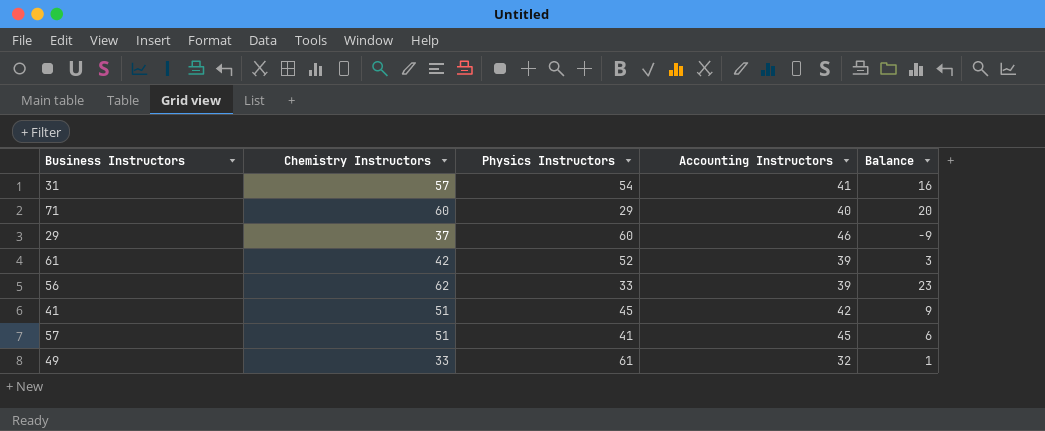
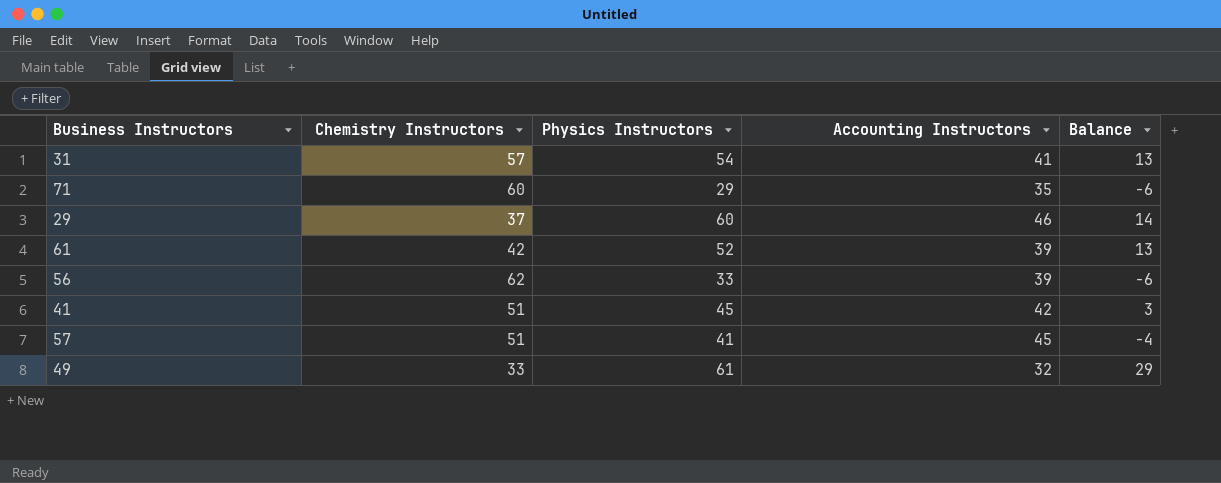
column Balance | formula: [Chemistry Instructors] - [Accounting Instructors] -> [Physics Instructors] - [Accounting Instructors]
71 | Accounting Instructors: 40 -> 35

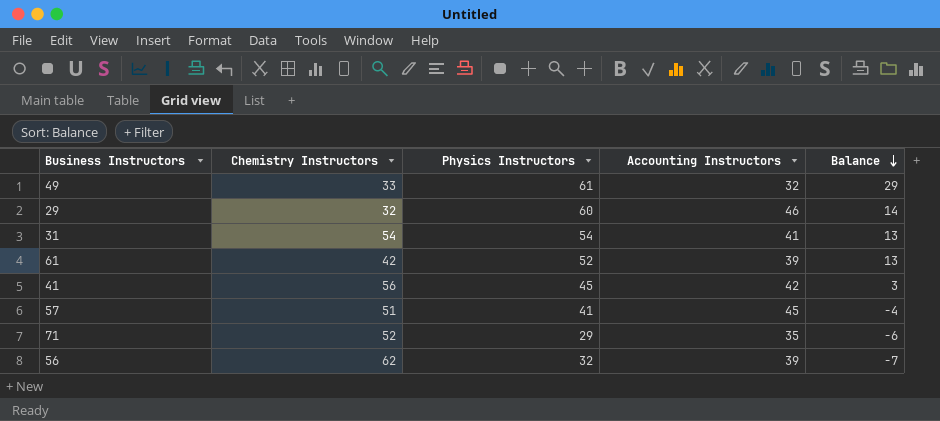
row order: none -> Balance descending
29 | Chemistry Instructors: 37 -> 32
31 | Chemistry Instructors: 57 -> 54
41 | Chemistry Instructors: 51 -> 56
71 | Chemistry Instructors: 60 -> 52
56 | Physics Instructors: 33 -> 32
56 | Balance: -6 -> -7

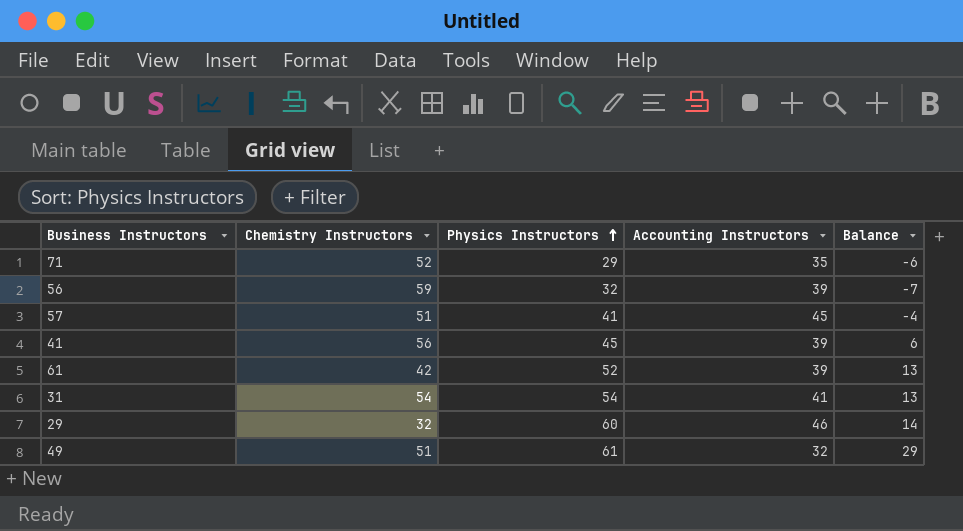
row order: Balance descending -> Physics Instructors ascending
56 | Chemistry Instructors: 62 -> 59
41 | Accounting Instructors: 42 -> 39
41 | Balance: 3 -> 6
49 | Chemistry Instructors: 33 -> 51

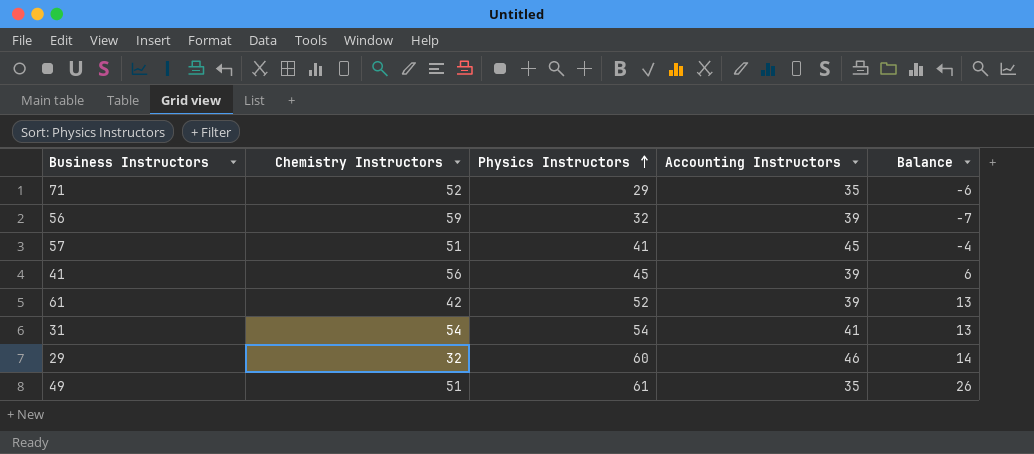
49 | Accounting Instructors: 32 -> 35
49 | Balance: 29 -> 26

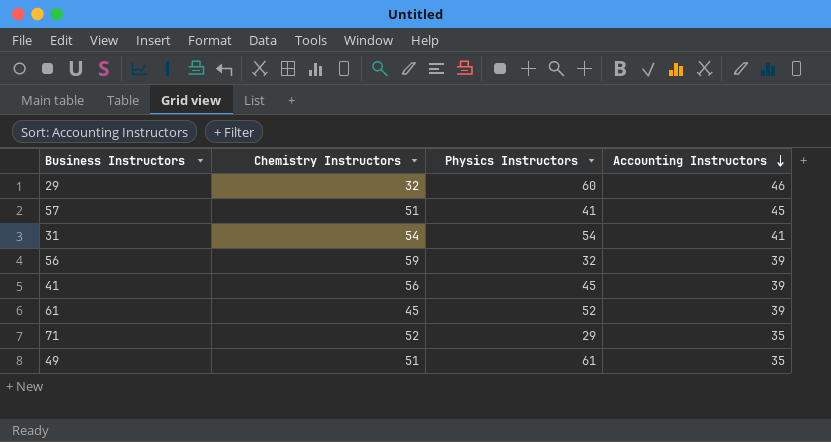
row order: Physics Instructors ascending -> Accounting Instructors descending
column Balance | formula: [Physics Instructors] - [Accounting Instructors] -> none
61 | Chemistry Instructors: 42 -> 45

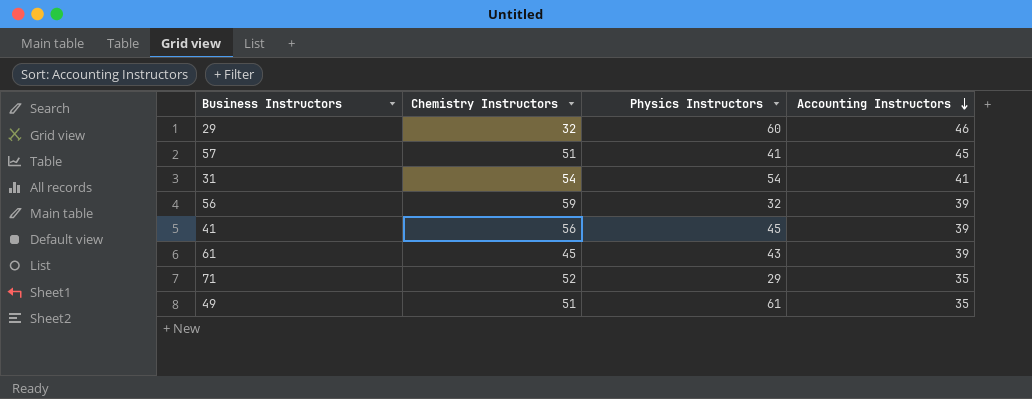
61 | Physics Instructors: 52 -> 43

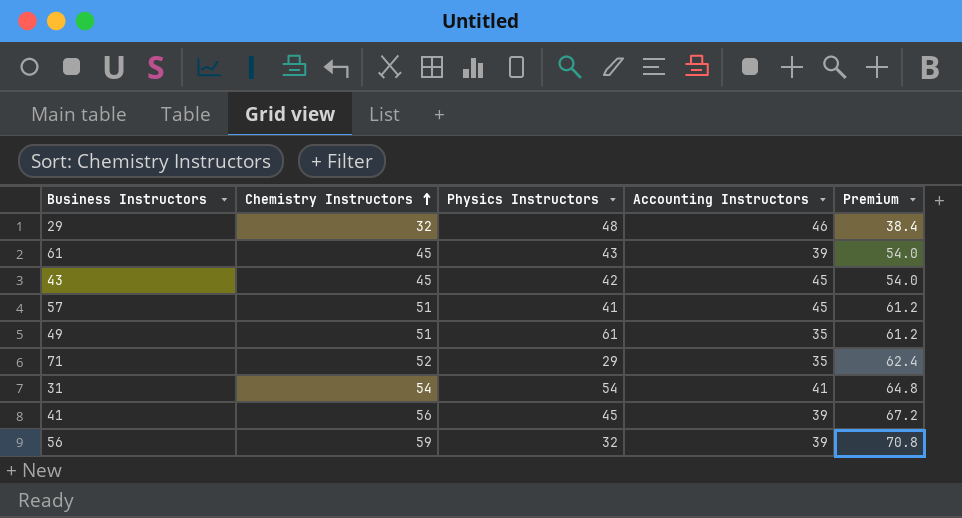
row order: Accounting Instructors descending -> Chemistry Instructors ascending
column Premium | formula: none -> [Chemistry Instructors] * 1.2
29 | Physics Instructors: 60 -> 48
row 43: none -> 45 | 42 | 45 | 54.0

